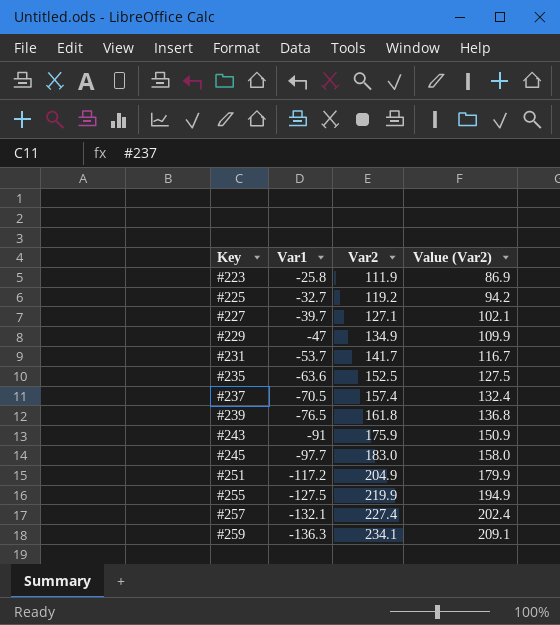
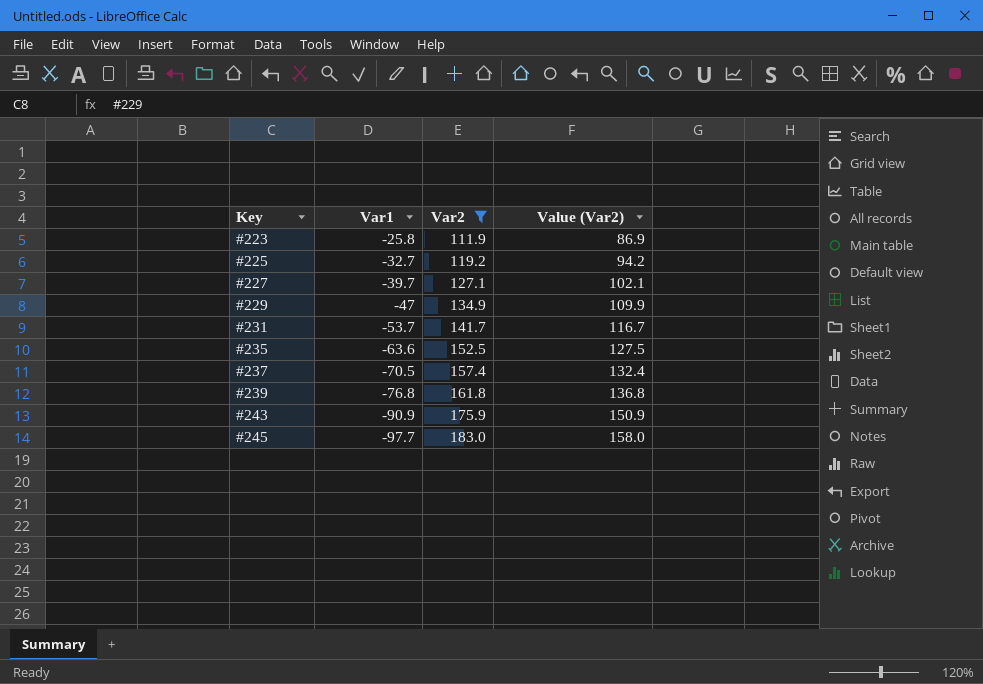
filter: none -> Var2 <= 183.0
#239 | Var1: -76.5 -> -76.8
#243 | Var1: -91 -> -90.9

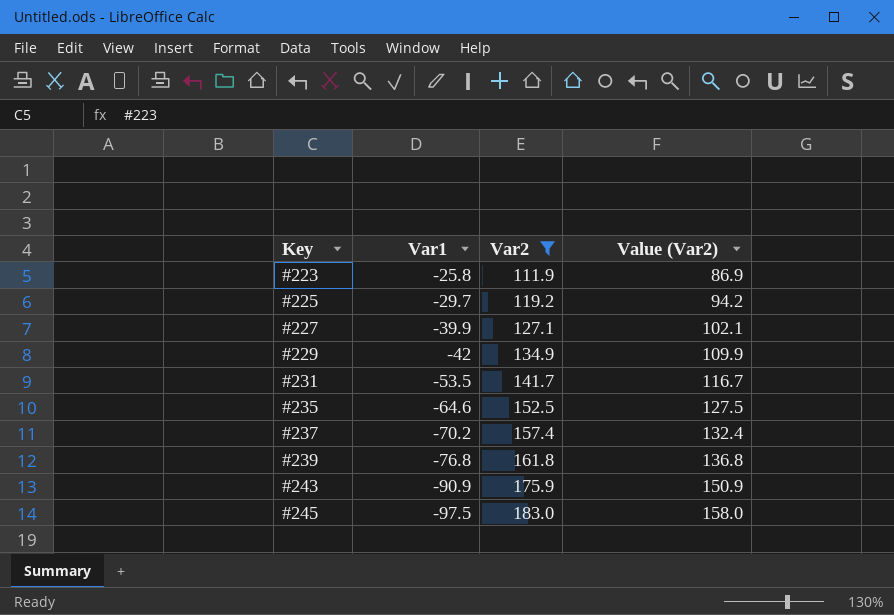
#225 | Var1: -32.7 -> -29.7
#227 | Var1: -39.7 -> -39.9
#229 | Var1: -47 -> -42
#231 | Var1: -53.7 -> -53.5
#235 | Var1: -63.6 -> -64.6
#237 | Var1: -70.5 -> -70.2
#245 | Var1: -97.7 -> -97.5

